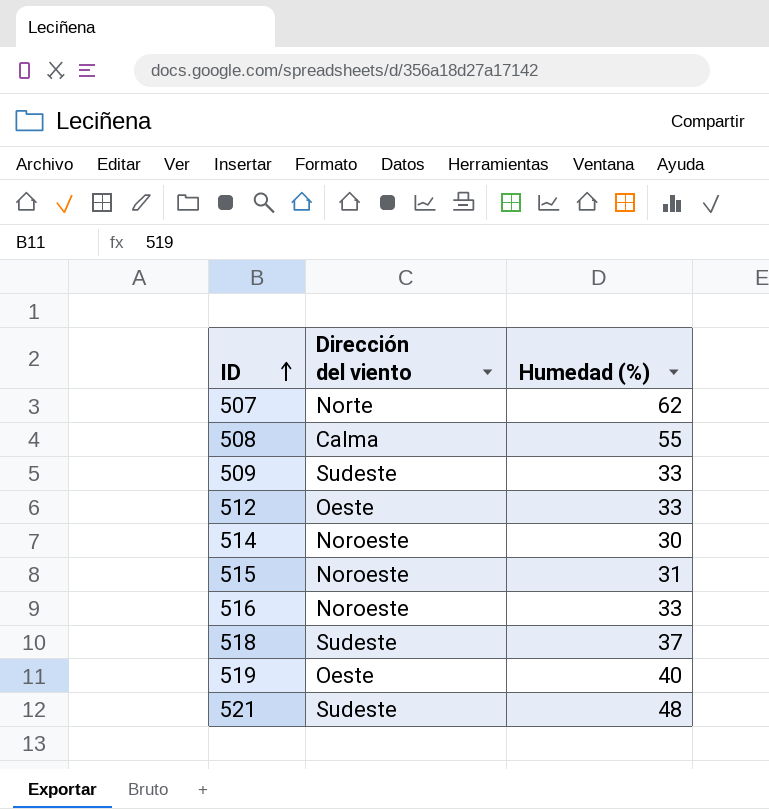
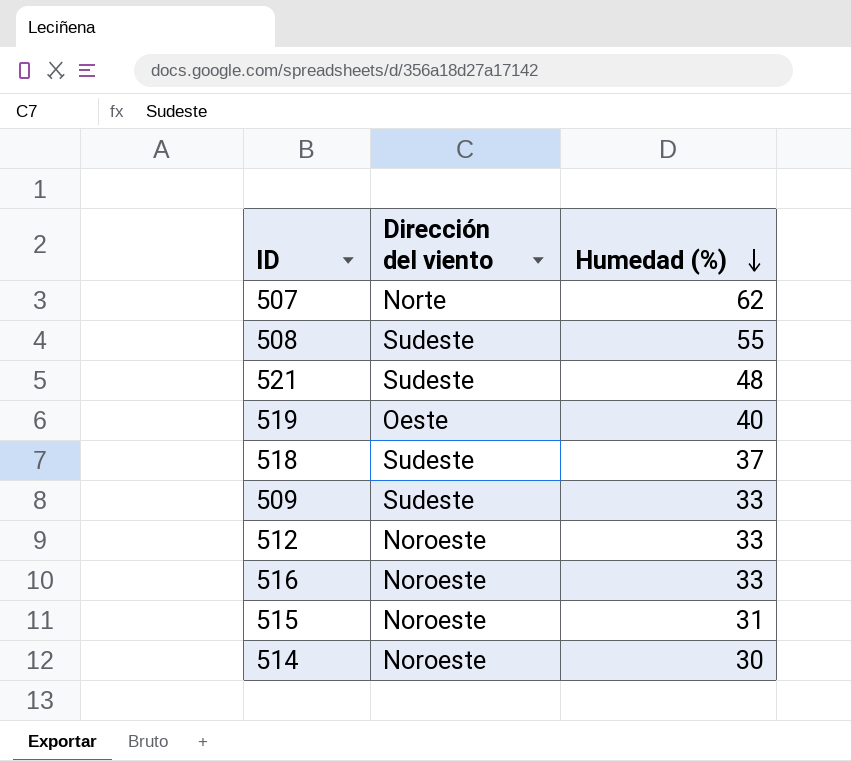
row order: ID ascending -> Humedad (%) descending
508 | Dirección del viento: Calma -> Sudeste
512 | Dirección del viento: Oeste -> Noroeste

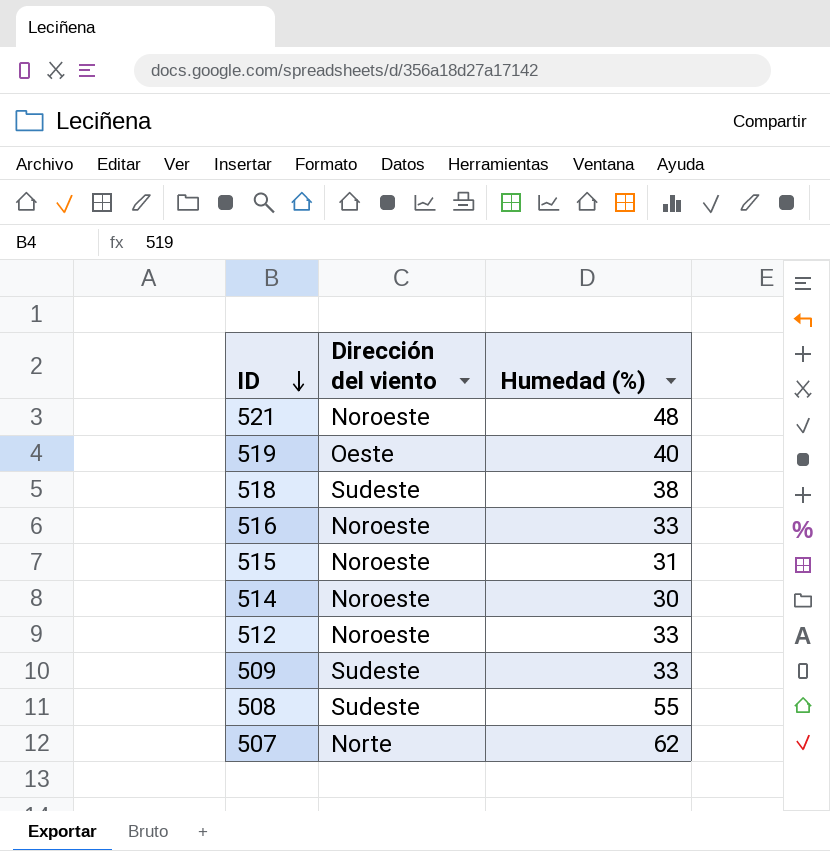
row order: Humedad (%) descending -> ID descending
521 | Dirección del viento: Sudeste -> Noroeste
518 | Humedad (%): 37 -> 38

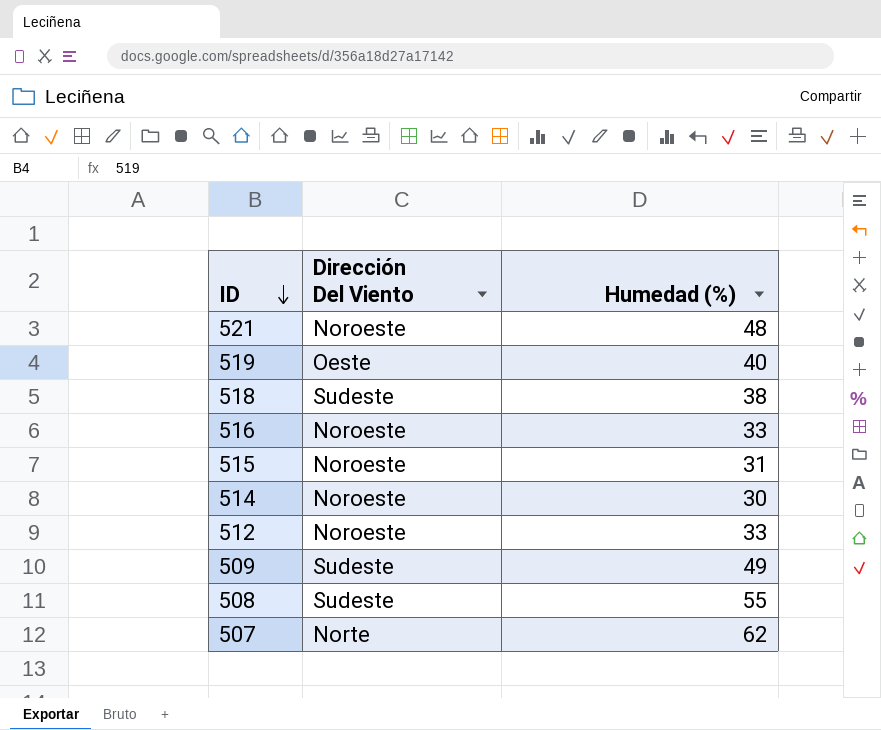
column name: Dirección del viento -> Dirección Del Viento
509 | Humedad (%): 33 -> 49

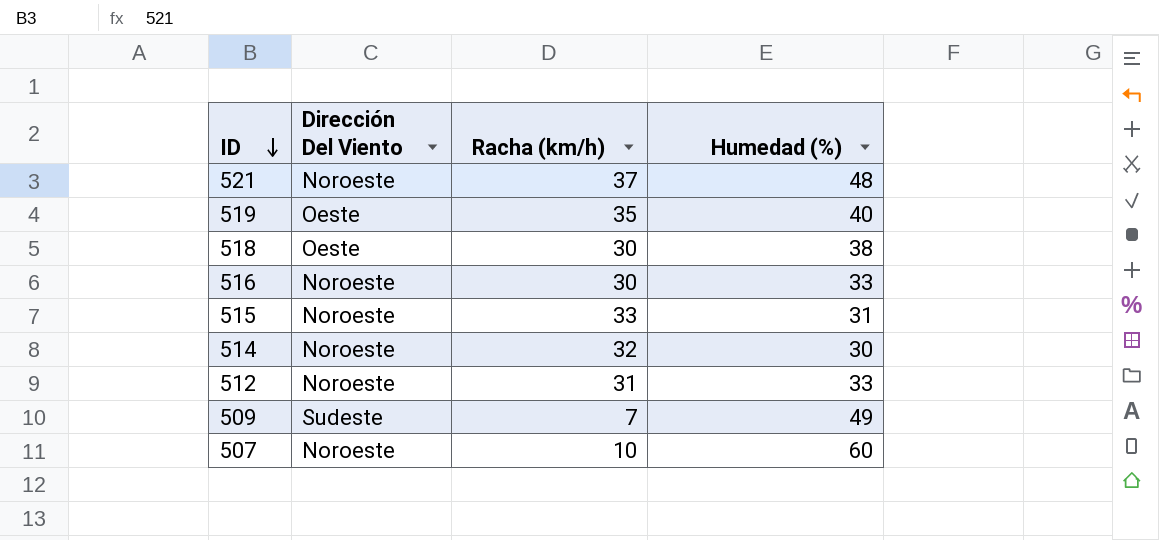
column Racha (km/h) | position: none -> 3
row 508: Sudeste | 55 -> none
518 | Dirección Del Viento: Sudeste -> Oeste
507 | Dirección Del Viento: Norte -> Noroeste
507 | Humedad (%): 62 -> 60

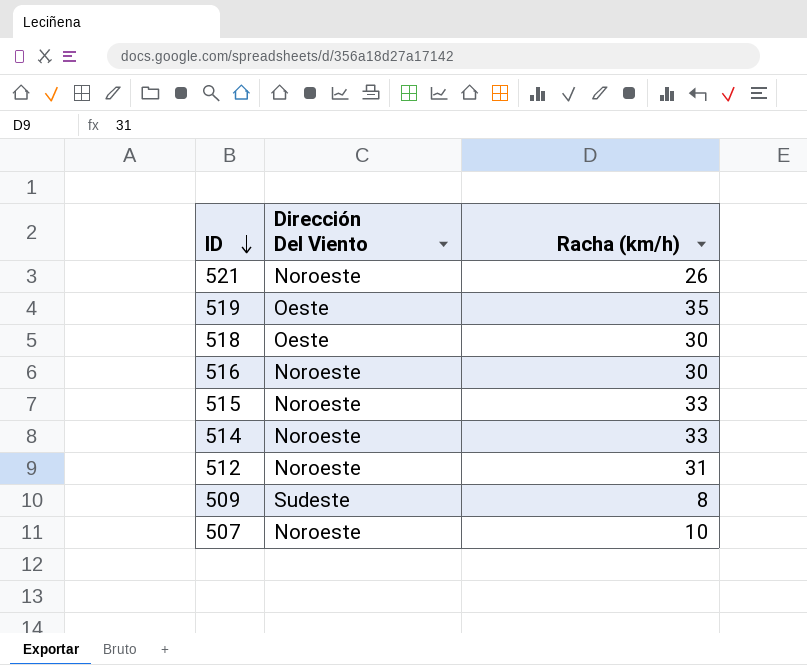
column Humedad (%) | position: 4 -> none
521 | Racha (km/h): 37 -> 26
514 | Racha (km/h): 32 -> 33
509 | Racha (km/h): 7 -> 8

